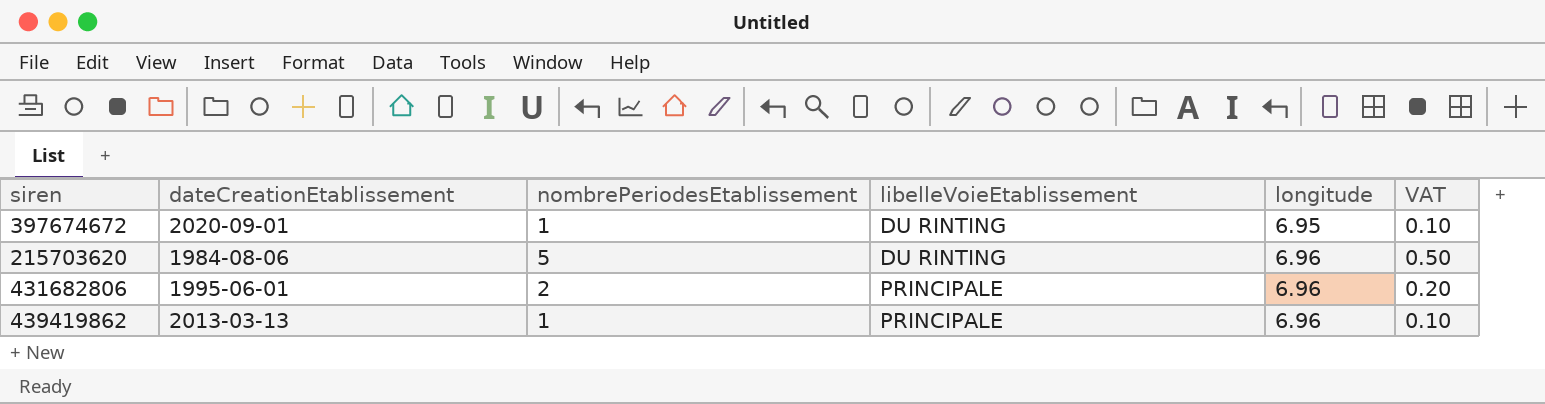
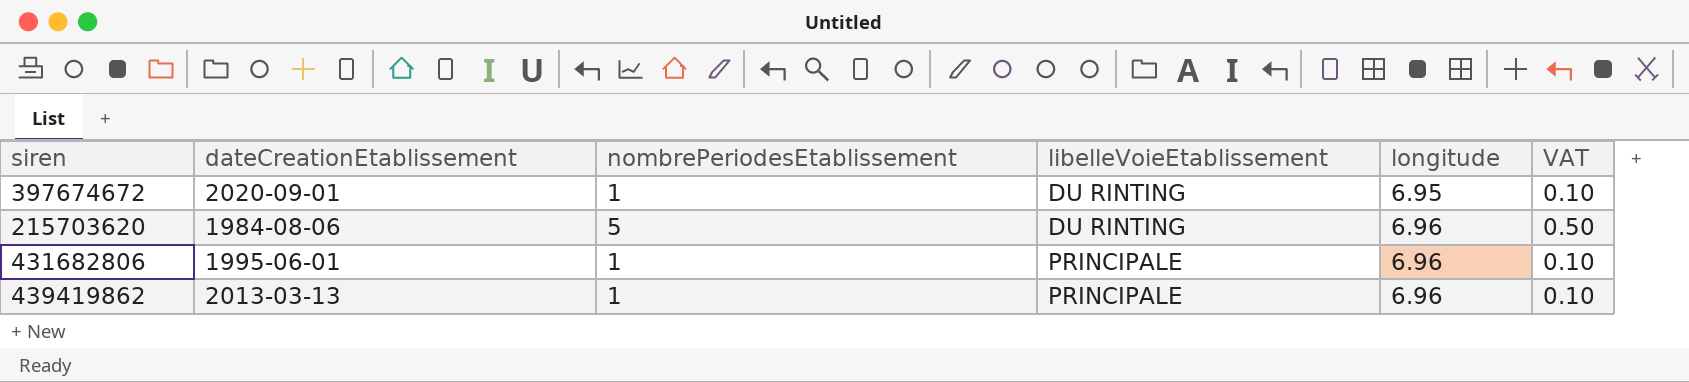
431682806 | nombrePeriodesEtablissement: 2 -> 1
431682806 | VAT: 0.20 -> 0.10

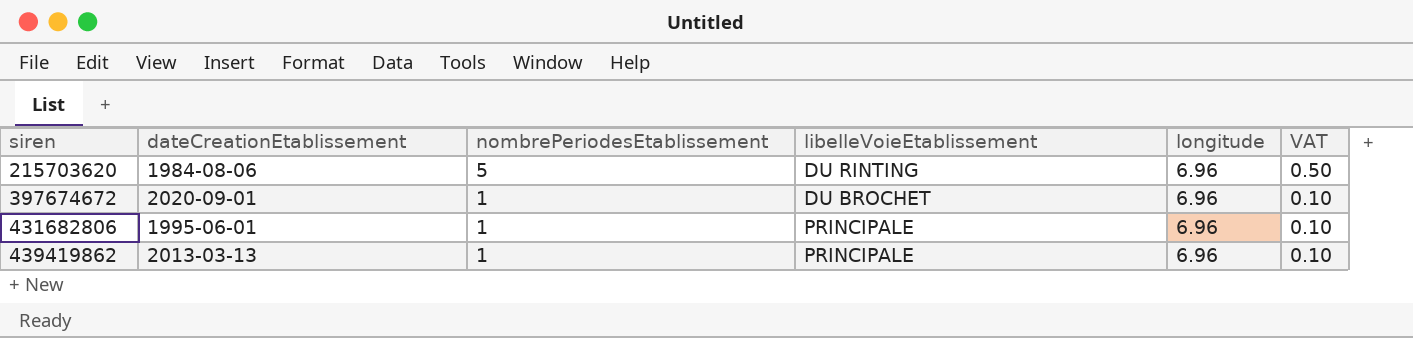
row order: libelleVoieEtablissement ascending -> siren ascending
397674672 | libelleVoieEtablissement: DU RINTING -> DU BROCHET
397674672 | longitude: 6.95 -> 6.96

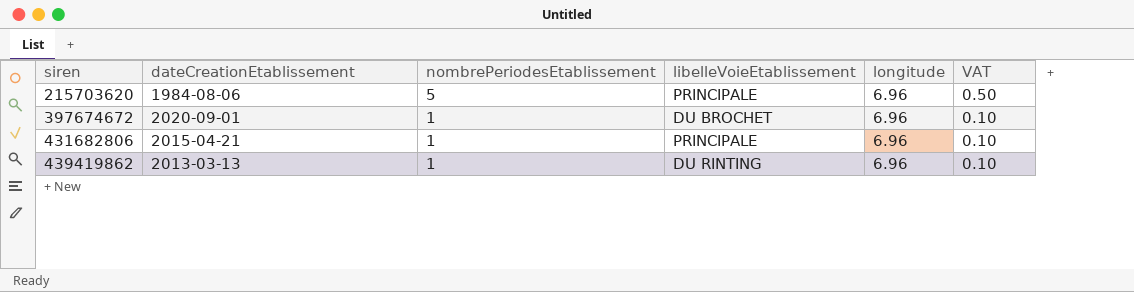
215703620 | libelleVoieEtablissement: DU RINTING -> PRINCIPALE
431682806 | dateCreationEtablissement: 1995-06-01 -> 2015-04-21
439419862 | libelleVoieEtablissement: PRINCIPALE -> DU RINTING

